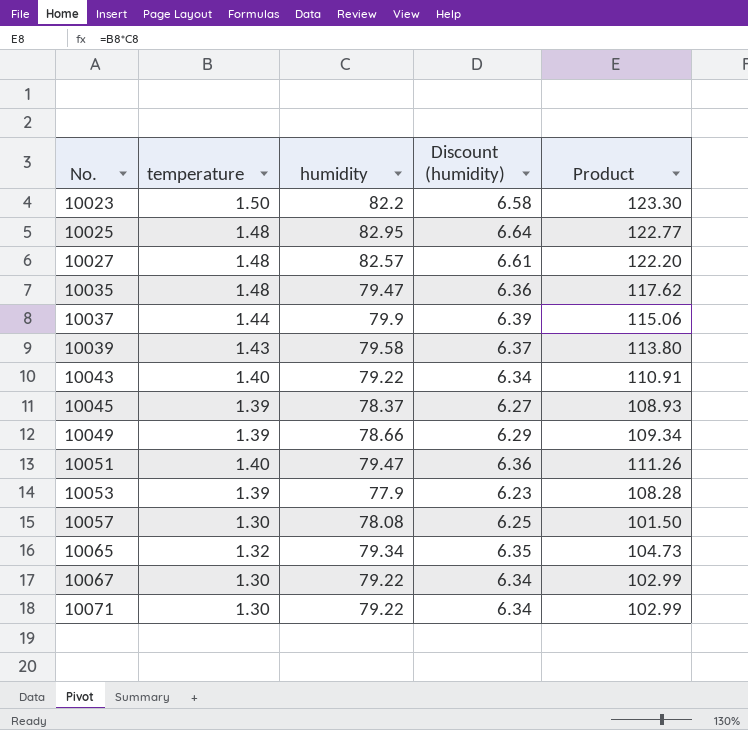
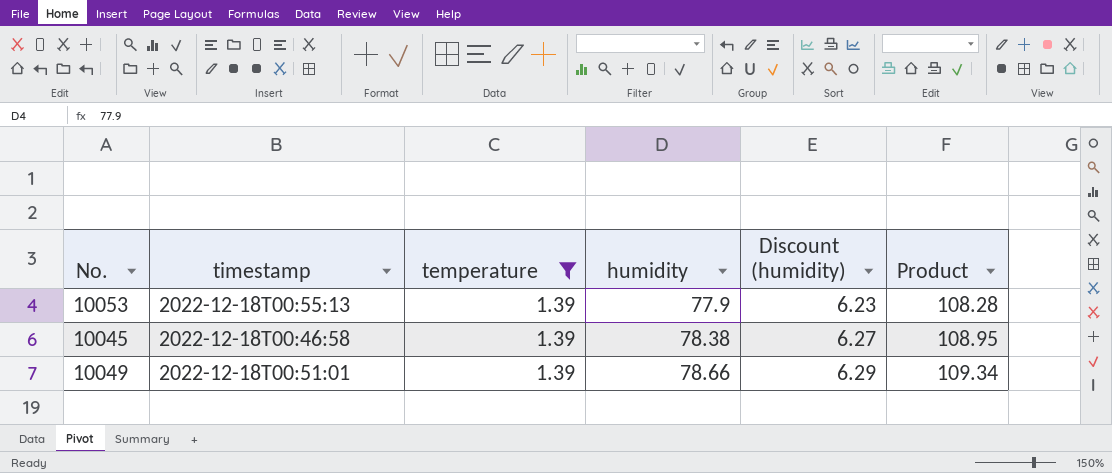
filter: none -> temperature = 1.39
row order: No. ascending -> humidity ascending
column timestamp | position: none -> 2
10045 | humidity: 78.37 -> 78.38
10045 | Product: 108.93 -> 108.95

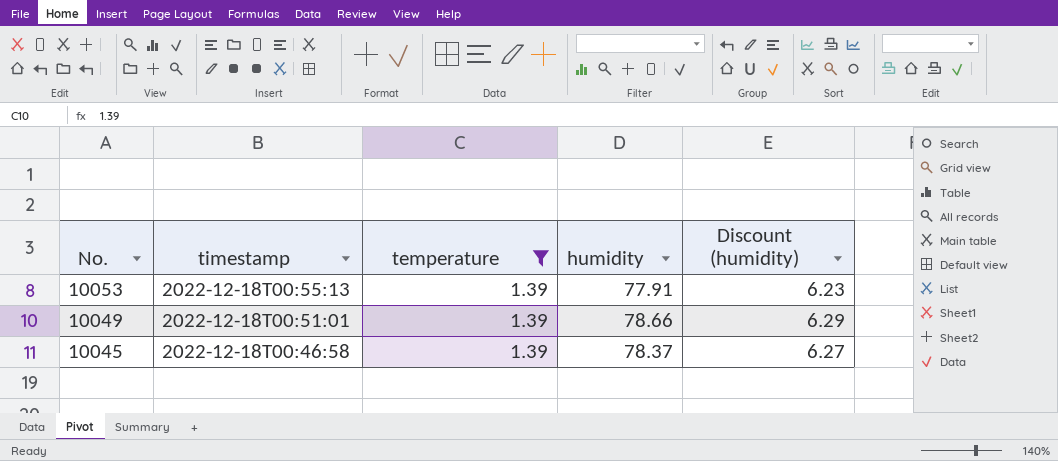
row order: humidity ascending -> No. descending
column Product | formula: [temperature] * [humidity] -> none
10053 | humidity: 77.9 -> 77.91
10045 | humidity: 78.38 -> 78.37

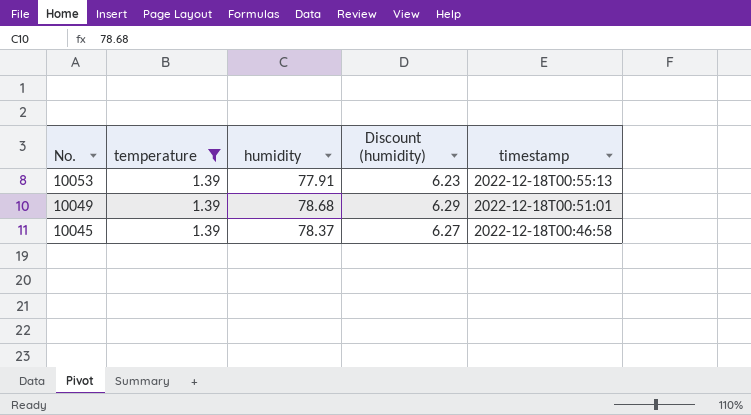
column timestamp | position: 2 -> 5
10049 | humidity: 78.66 -> 78.68

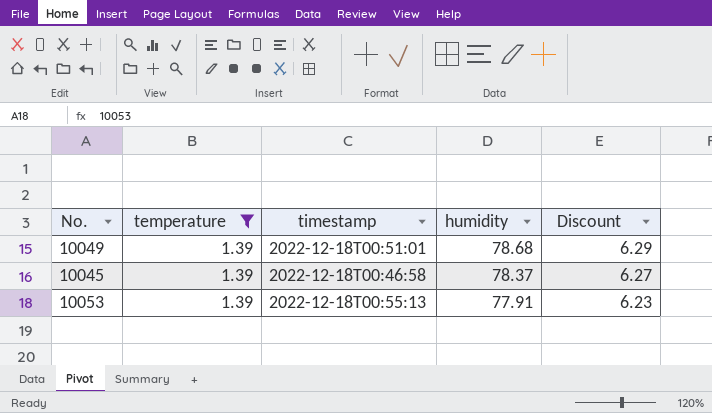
row order: No. descending -> humidity descending
column timestamp | position: 5 -> 3
column name: Discount (humidity) -> Discount

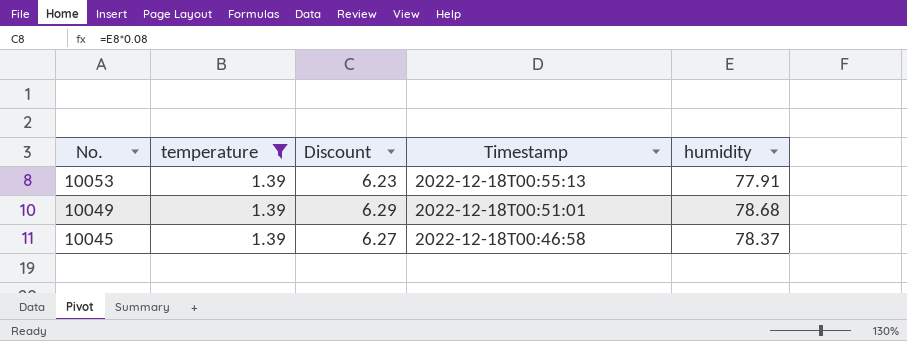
row order: humidity descending -> No. descending
column Discount | position: 5 -> 3
column name: timestamp -> Timestamp

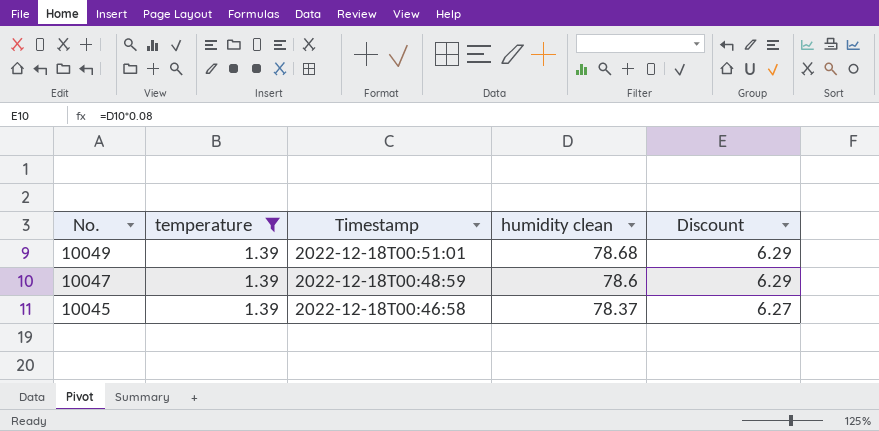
column name: humidity -> humidity clean
column Discount | position: 3 -> 5
row 10053: 1.39 | 6.23 | 2022-12-18T00:55:13 | 77.91 -> none
row 10047: none -> 1.39 | 2022-12-18T00:48:59 | 78.6 | 6.29

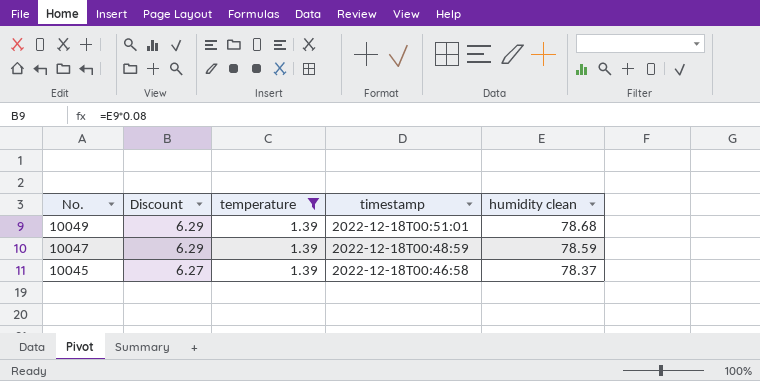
column Discount | position: 5 -> 2
column name: Timestamp -> timestamp
10047 | humidity clean: 78.6 -> 78.59

